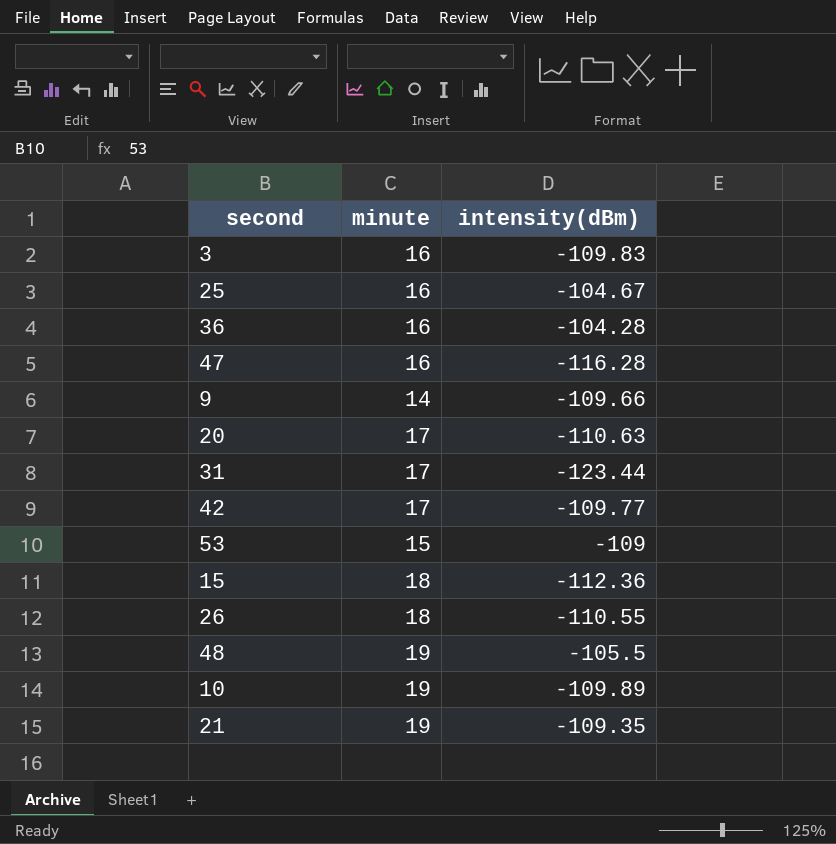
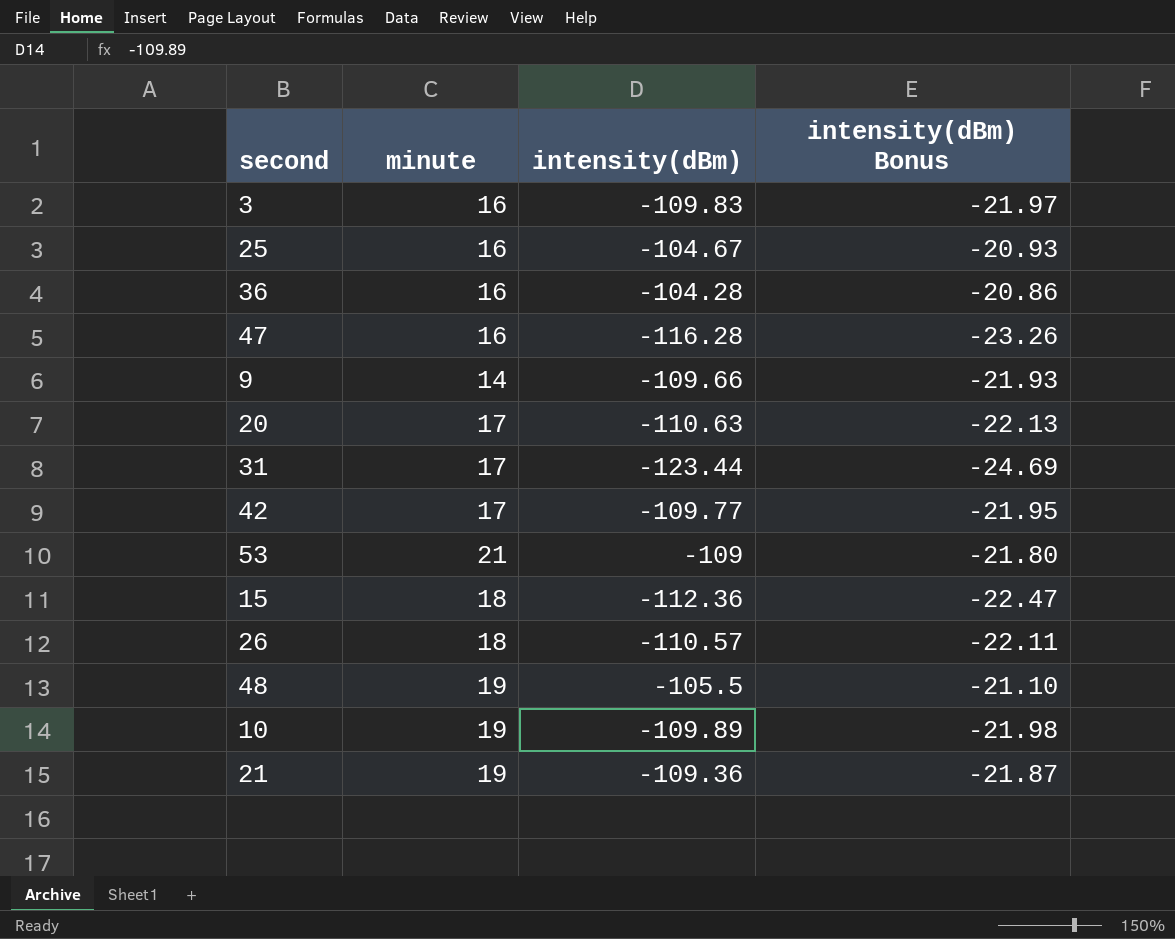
column intensity(dBm) Bonus | formula: none -> [intensity(dBm)] * 0.2
53 | minute: 15 -> 21
26 | intensity(dBm): -110.55 -> -110.57
21 | intensity(dBm): -109.35 -> -109.36

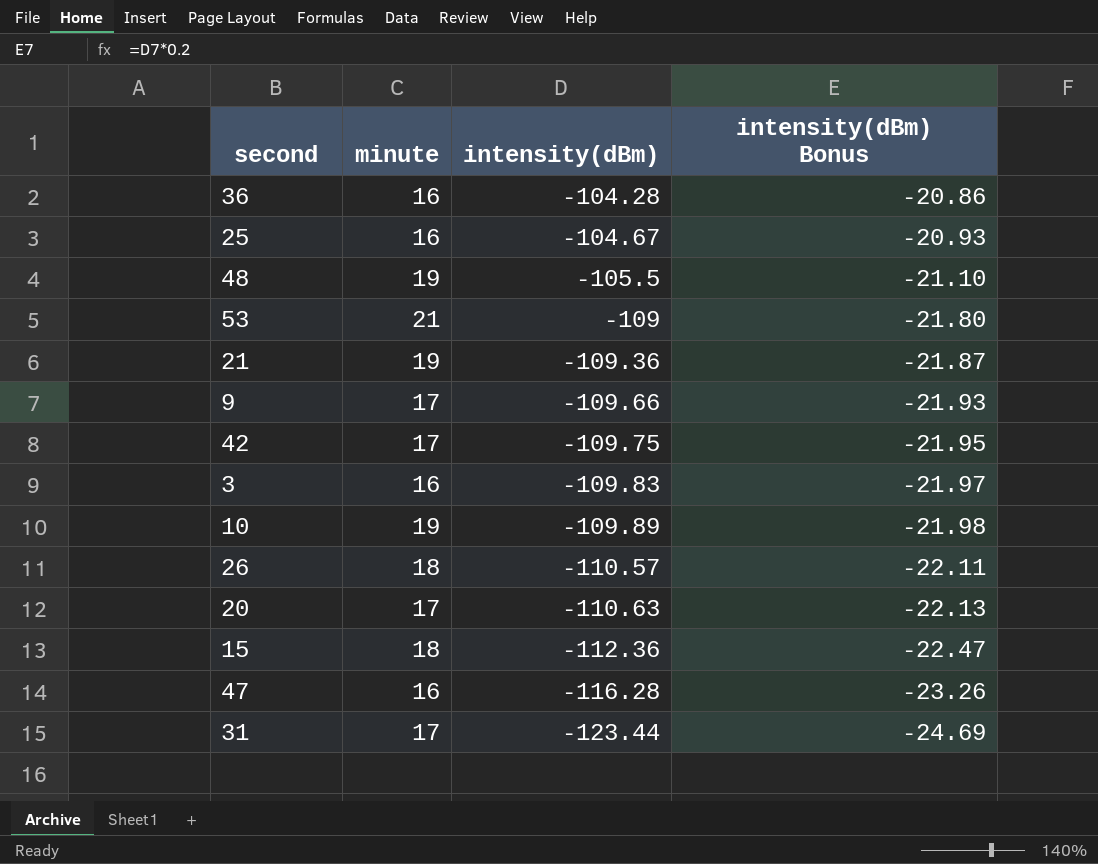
row order: none -> intensity(dBm) descending
9 | minute: 14 -> 17
42 | intensity(dBm): -109.77 -> -109.75

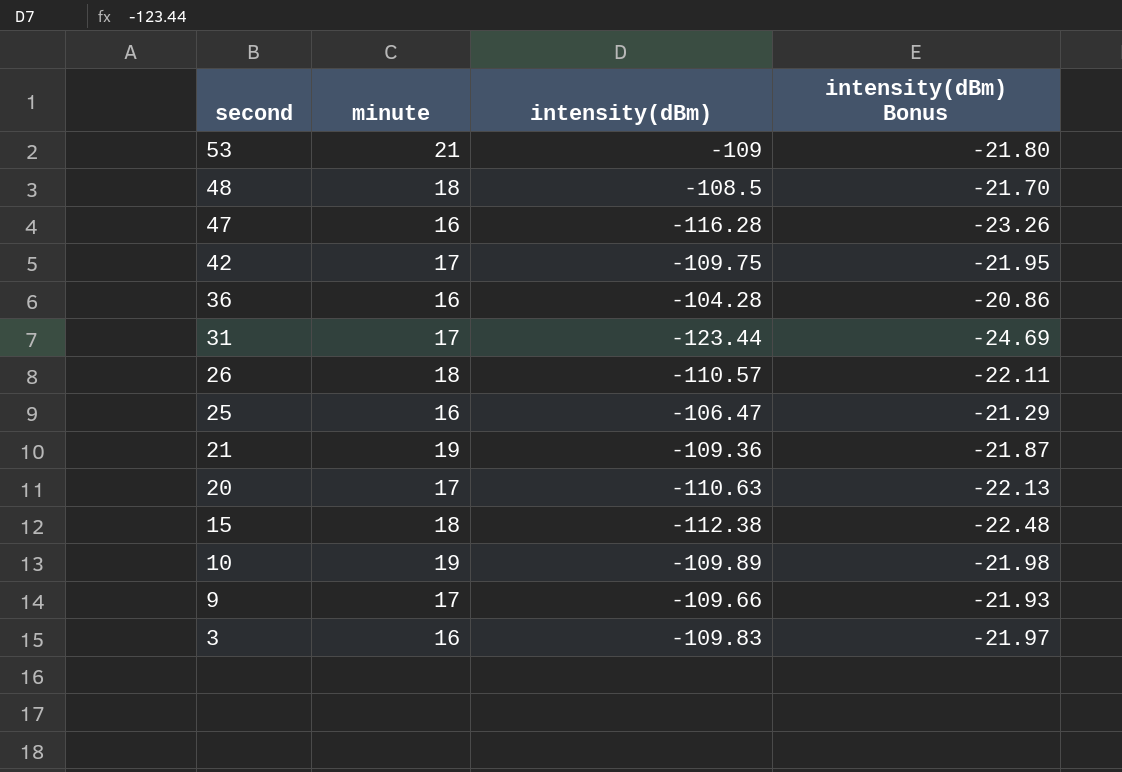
row order: intensity(dBm) descending -> second descending
48 | minute: 19 -> 18
48 | intensity(dBm): -105.5 -> -108.5
48 | intensity(dBm) Bonus: -21.10 -> -21.70
25 | intensity(dBm): -104.67 -> -106.47
25 | intensity(dBm) Bonus: -20.93 -> -21.29
15 | intensity(dBm): -112.36 -> -112.38
15 | intensity(dBm) Bonus: -22.47 -> -22.48

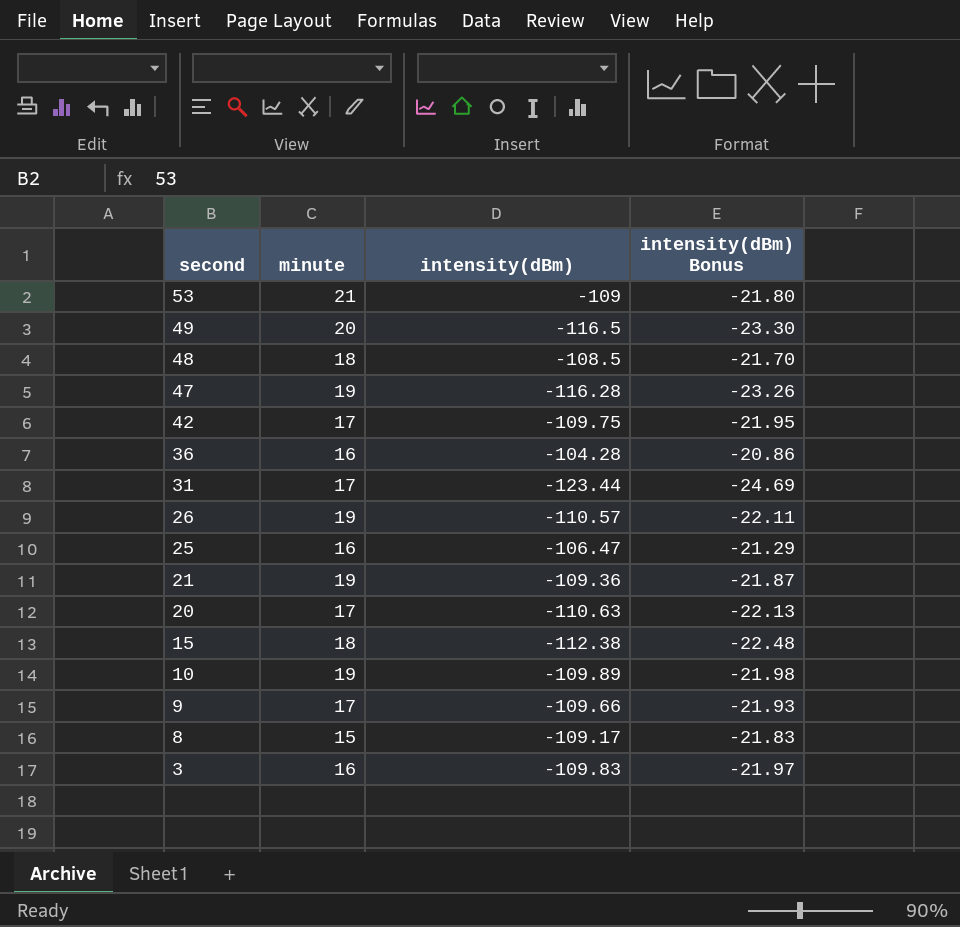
row 49: none -> 20 | -116.5 | -23.30
47 | minute: 16 -> 19
26 | minute: 18 -> 19
row 8: none -> 15 | -109.17 | -21.83

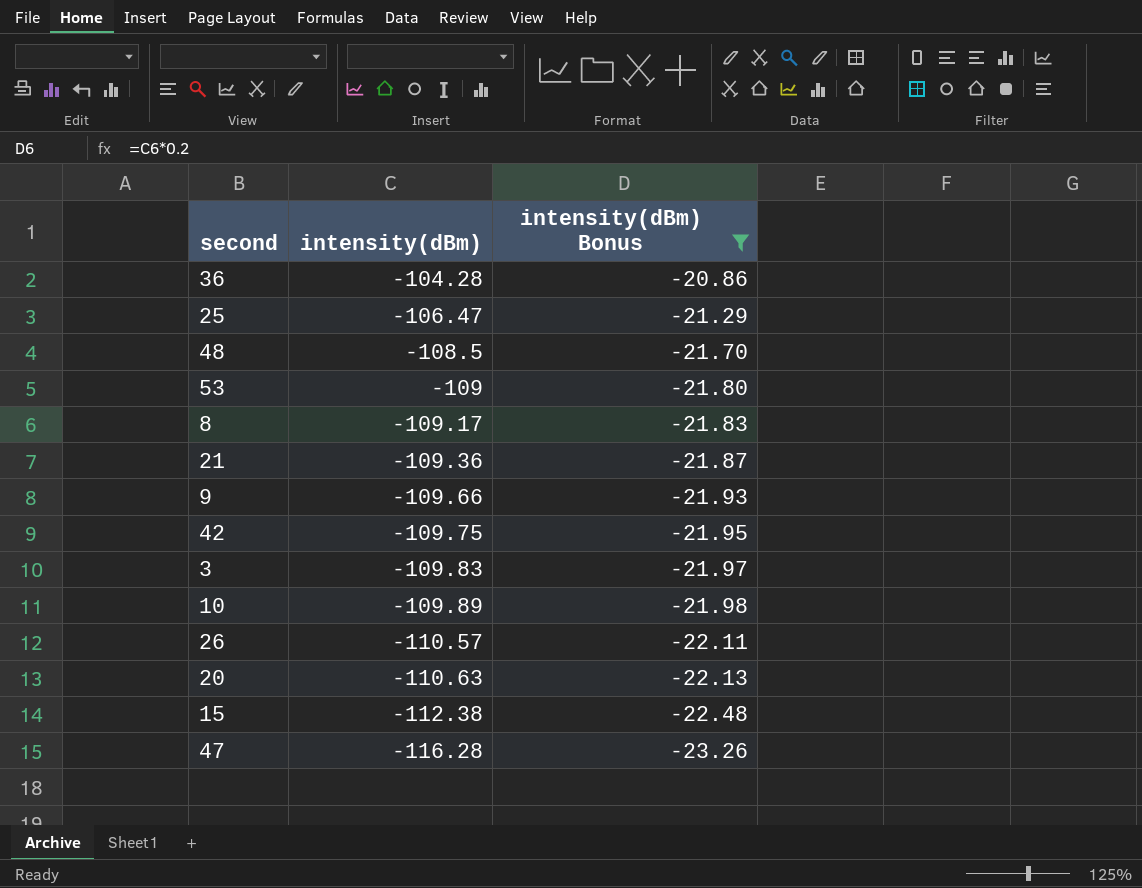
filter: none -> intensity(dBm) Bonus >= -23.26
row order: second descending -> intensity(dBm) descending
column minute | position: 2 -> none

